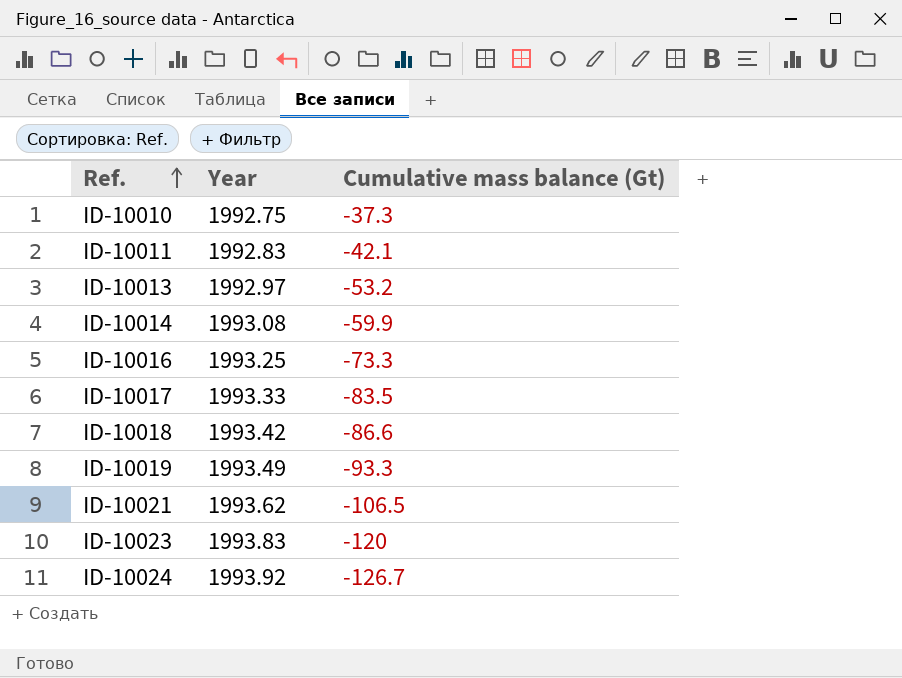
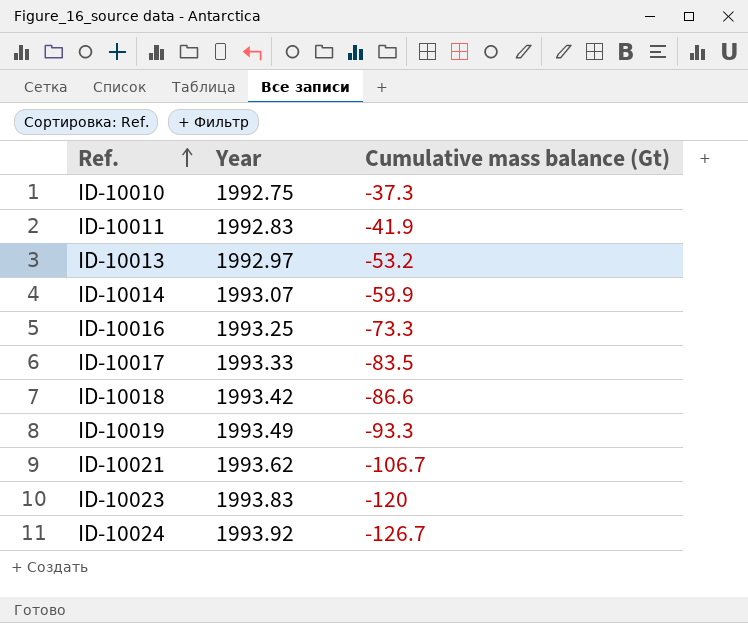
ID-10011 | Cumulative mass balance (Gt): -42.1 -> -41.9
ID-10014 | Year: 1993.08 -> 1993.07
ID-10021 | Cumulative mass balance (Gt): -106.5 -> -106.7

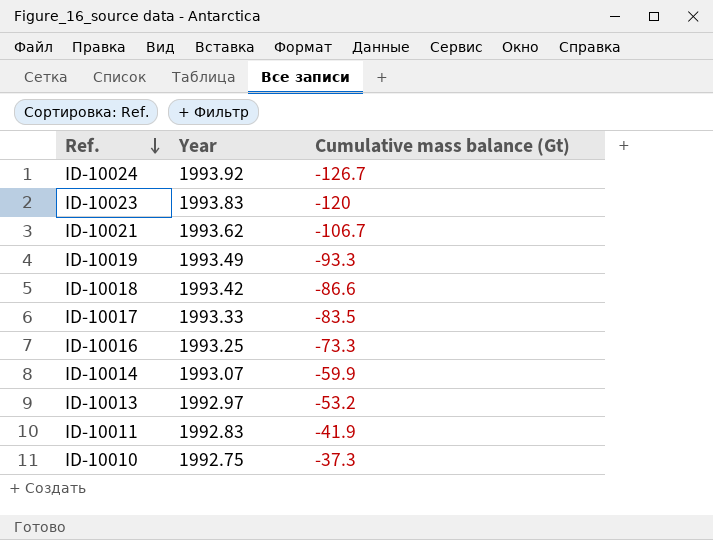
row order: Ref. ascending -> Ref. descending

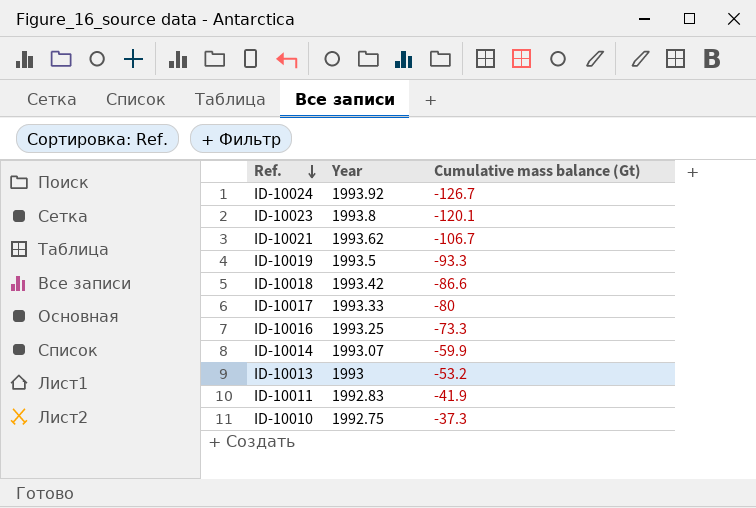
ID-10023 | Year: 1993.83 -> 1993.8
ID-10023 | Cumulative mass balance (Gt): -120 -> -120.1
ID-10019 | Year: 1993.49 -> 1993.5
ID-10017 | Cumulative mass balance (Gt): -83.5 -> -80
ID-10013 | Year: 1992.97 -> 1993

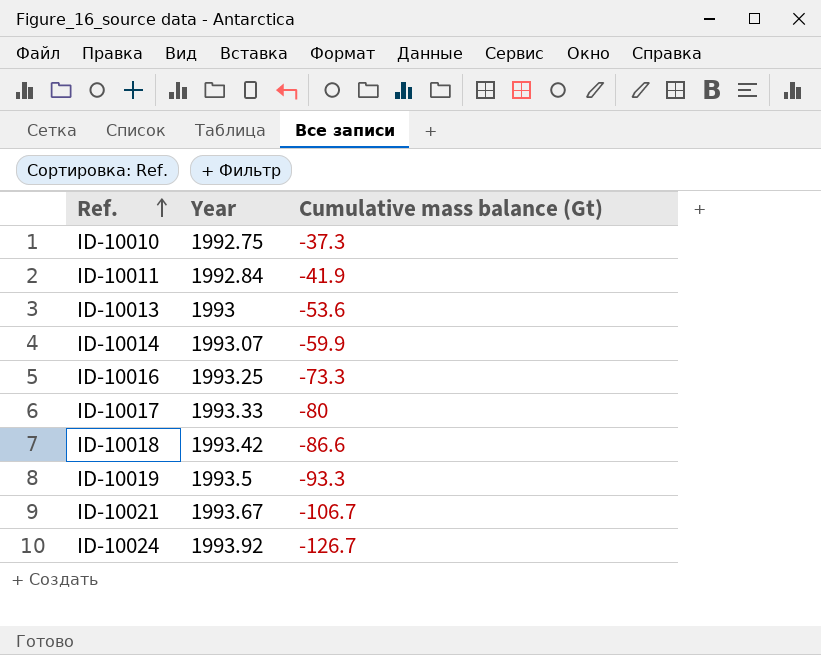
row order: Ref. descending -> Ref. ascending
row ID-10023: 1993.8 | -120.1 -> none
ID-10011 | Year: 1992.83 -> 1992.84
ID-10013 | Cumulative mass balance (Gt): -53.2 -> -53.6
ID-10021 | Year: 1993.62 -> 1993.67

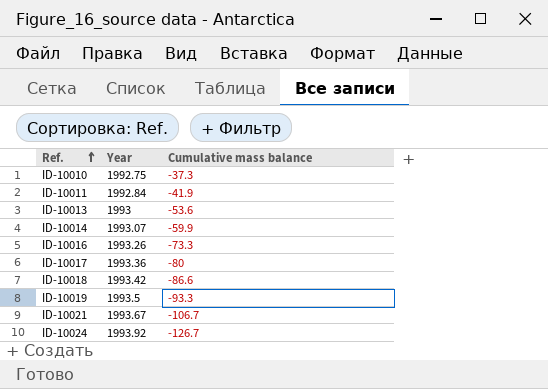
column name: Cumulative mass balance (Gt) -> Cumulative mass balance
ID-10016 | Year: 1993.25 -> 1993.26
ID-10017 | Year: 1993.33 -> 1993.36

